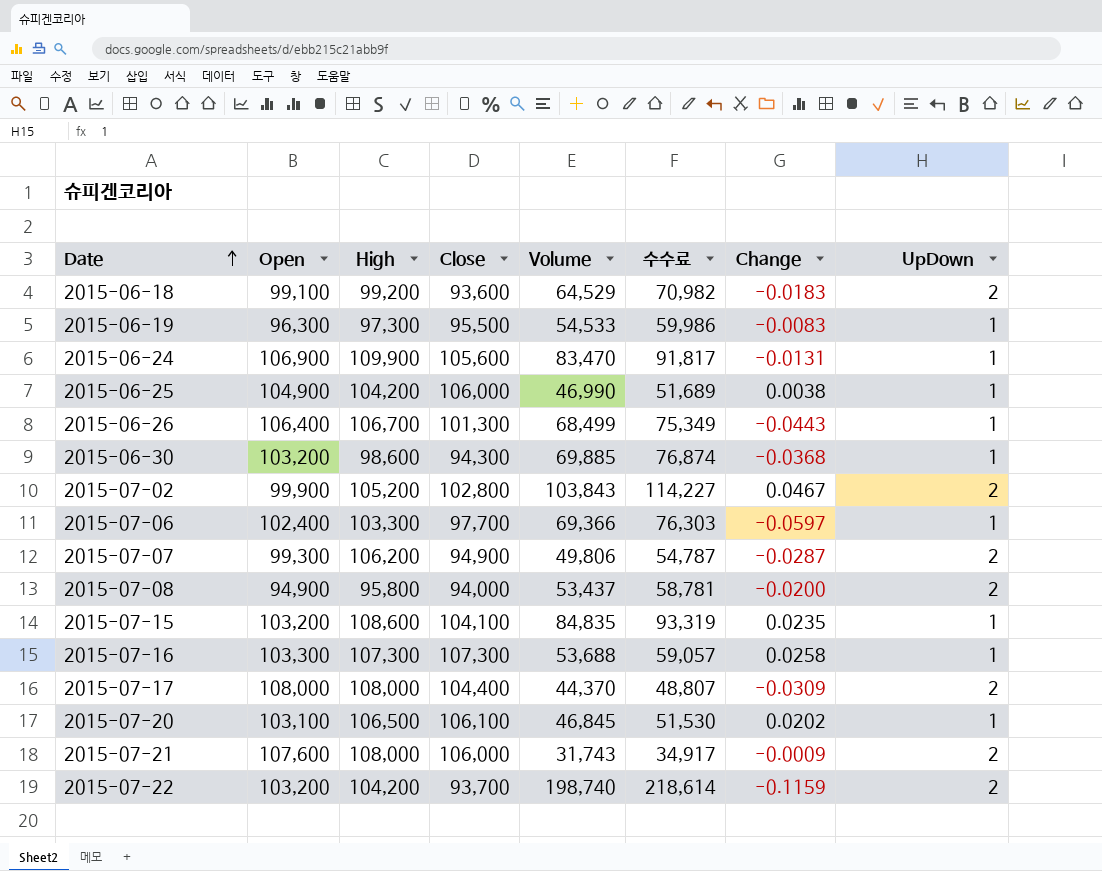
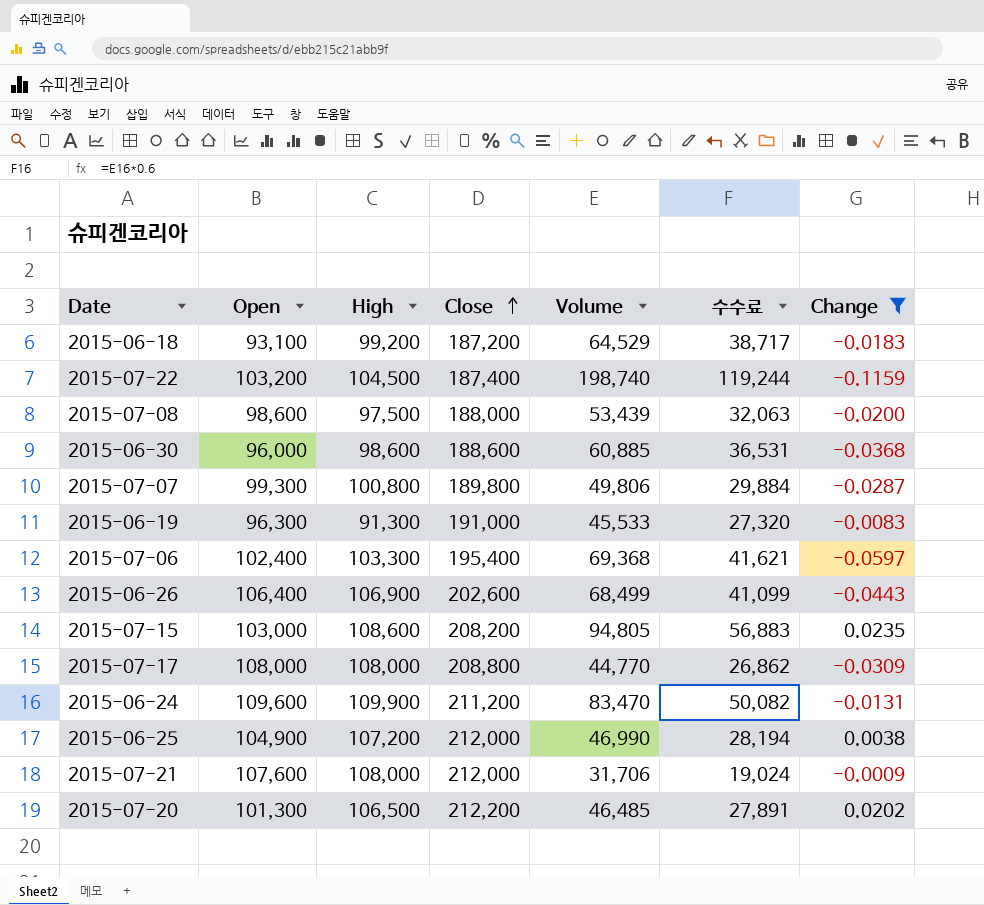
filter: none -> Change <= 0.0235
row order: Date ascending -> Close ascending
column UpDown | position: 8 -> none
column 수수료 | formula: [Volume] * 1.1 -> [Volume] * 0.6
2015-06-18 | Open: 99,100 -> 93,100
2015-06-18 | Close: 93,600 -> 187,200
2015-07-22 | High: 104,200 -> 104,500
2015-07-22 | Close: 93,700 -> 187,400
2015-07-08 | Open: 94,900 -> 98,600
2015-07-08 | High: 95,800 -> 97,500
2015-07-08 | Close: 94,000 -> 188,000
2015-07-08 | Volume: 53,437 -> 53,439
2015-06-30 | Open: 103,200 -> 96,000
2015-06-30 | Close: 94,300 -> 188,600
2015-06-30 | Volume: 69,885 -> 60,885
2015-07-07 | High: 106,200 -> 100,800
2015-07-07 | Close: 94,900 -> 189,800
2015-06-19 | High: 97,300 -> 91,300
2015-06-19 | Close: 95,500 -> 191,000
2015-06-19 | Volume: 54,533 -> 45,533
2015-07-06 | Close: 97,700 -> 195,400
2015-07-06 | Volume: 69,366 -> 69,368
2015-06-26 | High: 106,700 -> 106,900
2015-06-26 | Close: 101,300 -> 202,600
2015-07-15 | Open: 103,200 -> 103,000
2015-07-15 | Close: 104,100 -> 208,200
2015-07-15 | Volume: 84,835 -> 94,805
2015-07-17 | Close: 104,400 -> 208,800
2015-07-17 | Volume: 44,370 -> 44,770
2015-06-24 | Open: 106,900 -> 109,600
2015-06-24 | Close: 105,600 -> 211,200
2015-06-25 | High: 104,200 -> 107,200
2015-06-25 | Close: 106,000 -> 212,000
2015-07-21 | Close: 106,000 -> 212,000
2015-07-21 | Volume: 31,743 -> 31,706
2015-07-20 | Open: 103,100 -> 101,300
2015-07-20 | Close: 106,100 -> 212,200
2015-07-20 | Volume: 46,845 -> 46,485

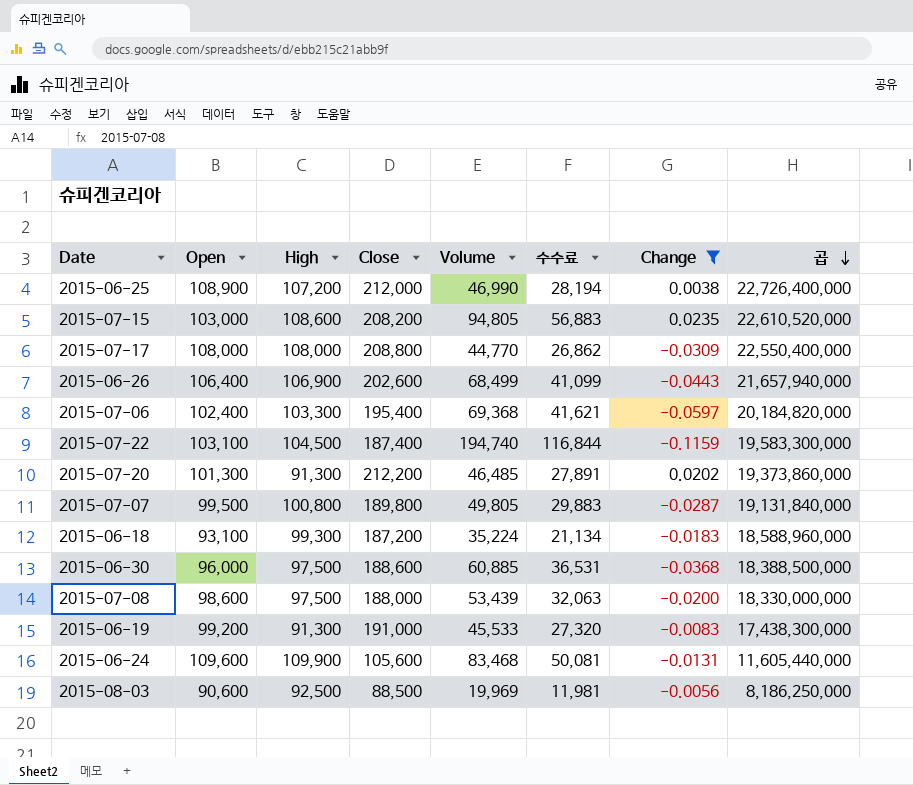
row order: Close ascending -> 곱 descending
column 곱 | formula: none -> [High] * [Close]
row 2015-07-21: 107,600 | 108,000 | 212,000 | 31,706 | 19,024 | -0.0009 -> none
2015-06-25 | Open: 104,900 -> 108,900
2015-07-22 | Open: 103,200 -> 103,100
2015-07-22 | Volume: 198,740 -> 194,740
2015-07-22 | 수수료: 119,244 -> 116,844
2015-07-20 | High: 106,500 -> 91,300
2015-07-07 | Open: 99,300 -> 99,500
2015-07-07 | Volume: 49,806 -> 49,805
2015-07-07 | 수수료: 29,884 -> 29,883
2015-06-18 | High: 99,200 -> 99,300
2015-06-18 | Volume: 64,529 -> 35,224
2015-06-18 | 수수료: 38,717 -> 21,134
2015-06-30 | High: 98,600 -> 97,500
2015-06-19 | Open: 96,300 -> 99,200
2015-06-24 | Close: 211,200 -> 105,600
2015-06-24 | Volume: 83,470 -> 83,468
2015-06-24 | 수수료: 50,082 -> 50,081
row 2015-08-03: none -> 90,600 | 92,500 | 88,500 | 19,969 | 11,981 | -0.0056 | 8,186,250,000

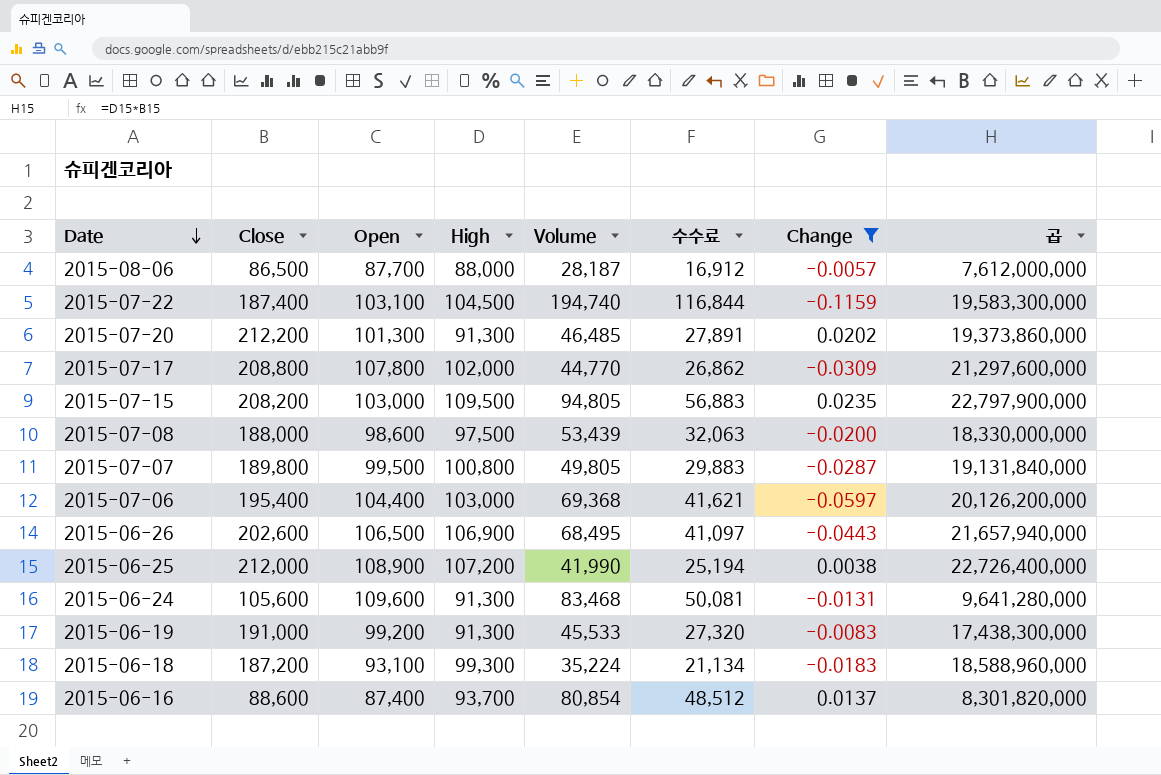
row order: 곱 descending -> Date descending
column Close | position: 4 -> 2
row 2015-06-30: 96,000 | 97,500 | 188,600 | 60,885 | 36,531 | -0.0368 | 18,388,500,000 -> none
row 2015-08-03: 90,600 | 92,500 | 88,500 | 19,969 | 11,981 | -0.0056 | 8,186,250,000 -> none
row 2015-08-06: none -> 86,500 | 87,700 | 88,000 | 28,187 | 16,912 | -0.0057 | 7,612,000,000
2015-07-17 | Open: 108,000 -> 107,800
2015-07-17 | High: 108,000 -> 102,000
2015-07-17 | 곱: 22,550,400,000 -> 21,297,600,000
2015-07-15 | High: 108,600 -> 109,500
2015-07-15 | 곱: 22,610,520,000 -> 22,797,900,000
2015-07-06 | Open: 102,400 -> 104,400
2015-07-06 | High: 103,300 -> 103,000
2015-07-06 | 곱: 20,184,820,000 -> 20,126,200,000
2015-06-26 | Open: 106,400 -> 106,500
2015-06-26 | Volume: 68,499 -> 68,495
2015-06-26 | 수수료: 41,099 -> 41,097
2015-06-25 | Volume: 46,990 -> 41,990
2015-06-25 | 수수료: 28,194 -> 25,194
2015-06-24 | High: 109,900 -> 91,300
2015-06-24 | 곱: 11,605,440,000 -> 9,641,280,000
row 2015-06-16: none -> 88,600 | 87,400 | 93,700 | 80,854 | 48,512 | 0.0137 | 8,301,820,000

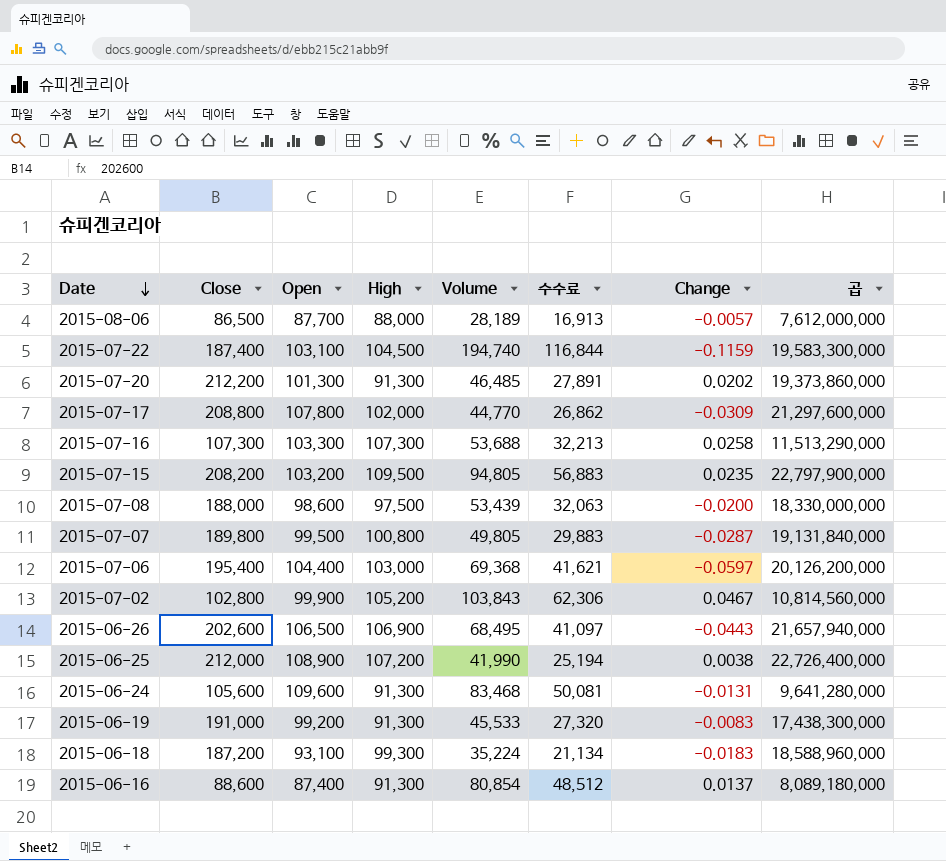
filter: Change <= 0.0235 -> none
2015-08-06 | Volume: 28,187 -> 28,189
2015-08-06 | 수수료: 16,912 -> 16,913
2015-07-15 | Open: 103,000 -> 103,200
2015-06-16 | High: 93,700 -> 91,300
2015-06-16 | 곱: 8,301,820,000 -> 8,089,180,000

